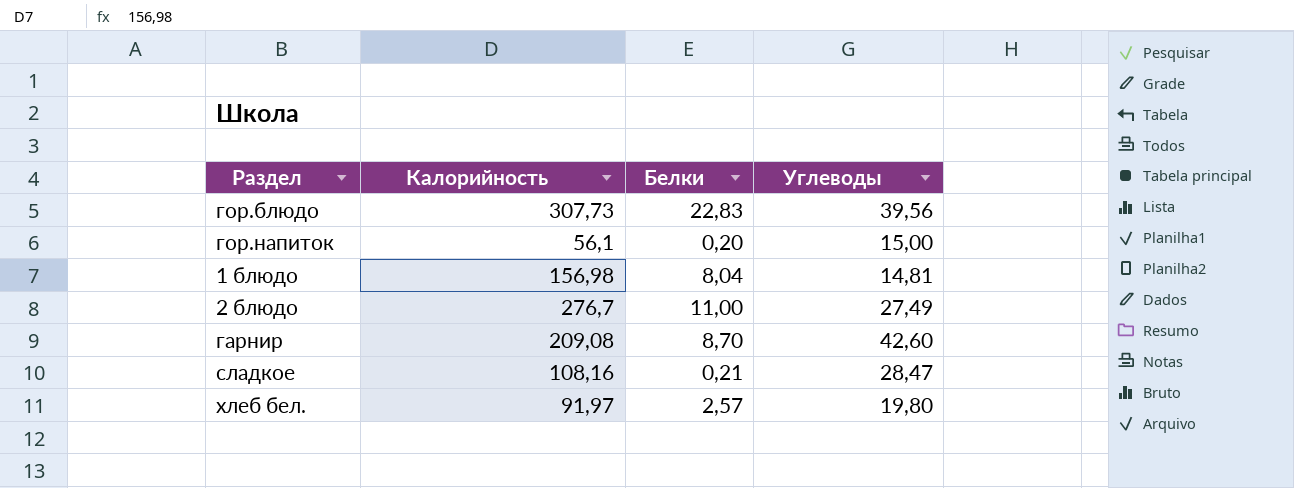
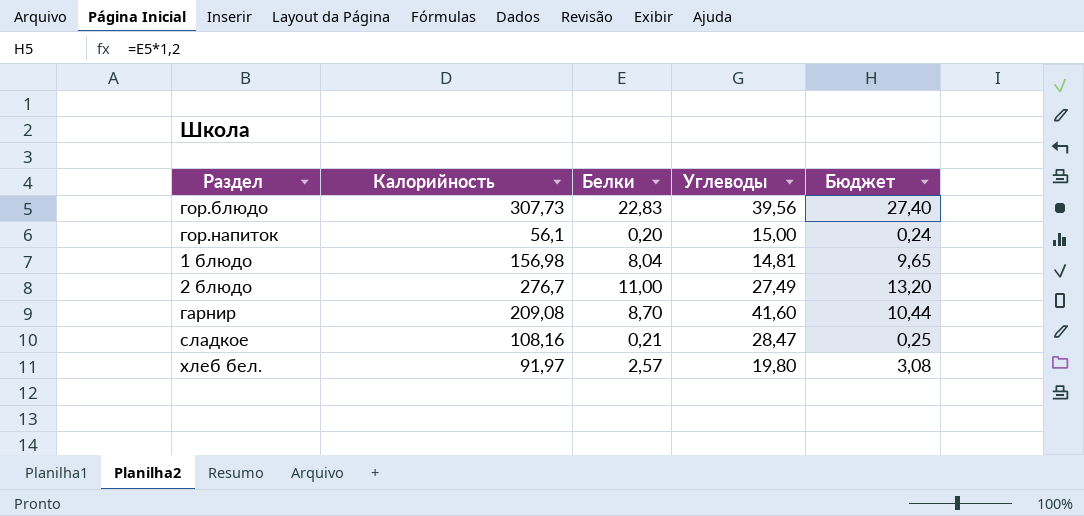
column Бюджет | formula: none -> [Белки] * 1,2
гарнир | Углеводы: 42,60 -> 41,60

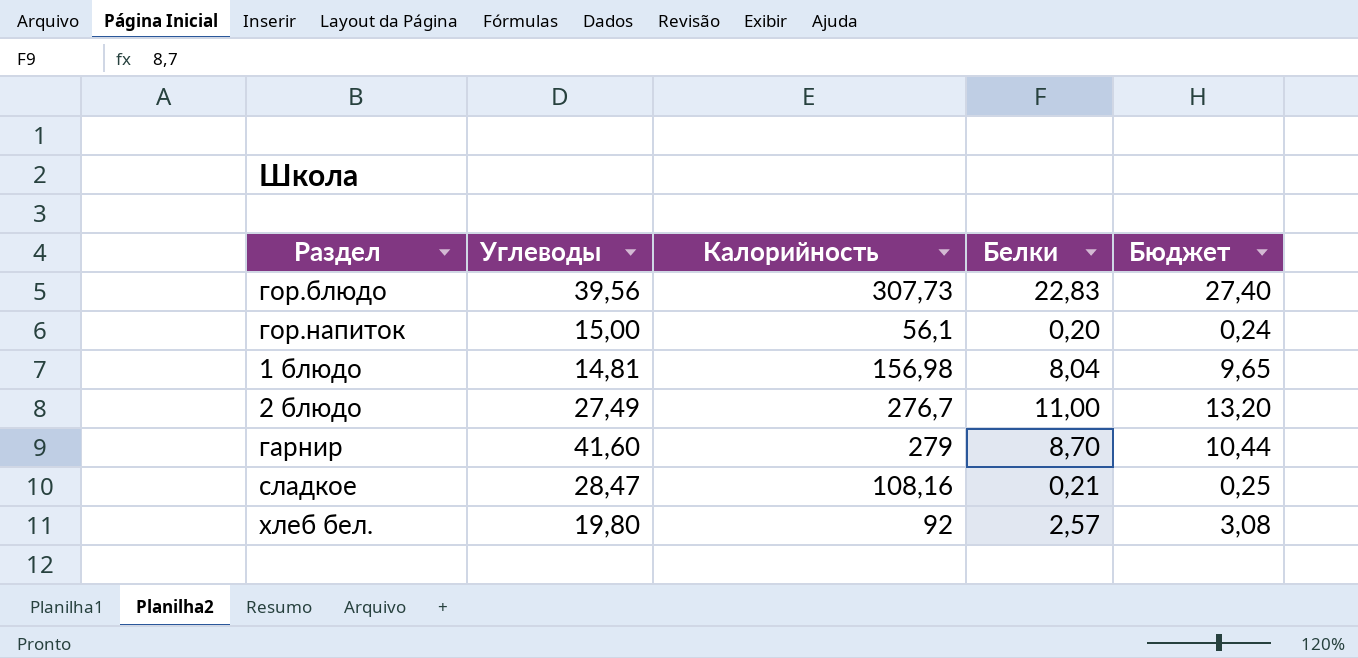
column Углеводы | position: 4 -> 2
гарнир | Калорийность: 209,08 -> 279
хлеб бел. | Калорийность: 91,97 -> 92

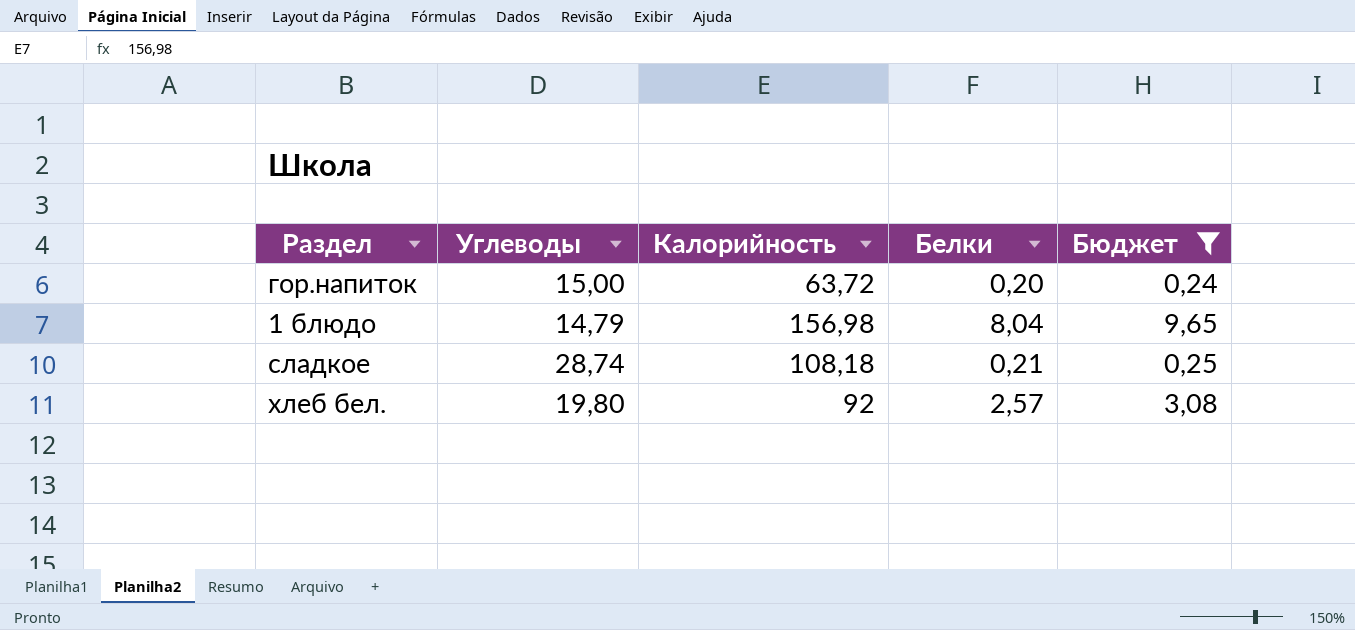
filter: none -> Бюджет <= 9,65
гор.напиток | Калорийность: 56,1 -> 63,72
1 блюдо | Углеводы: 14,81 -> 14,79
сладкое | Углеводы: 28,47 -> 28,74
сладкое | Калорийность: 108,16 -> 108,18

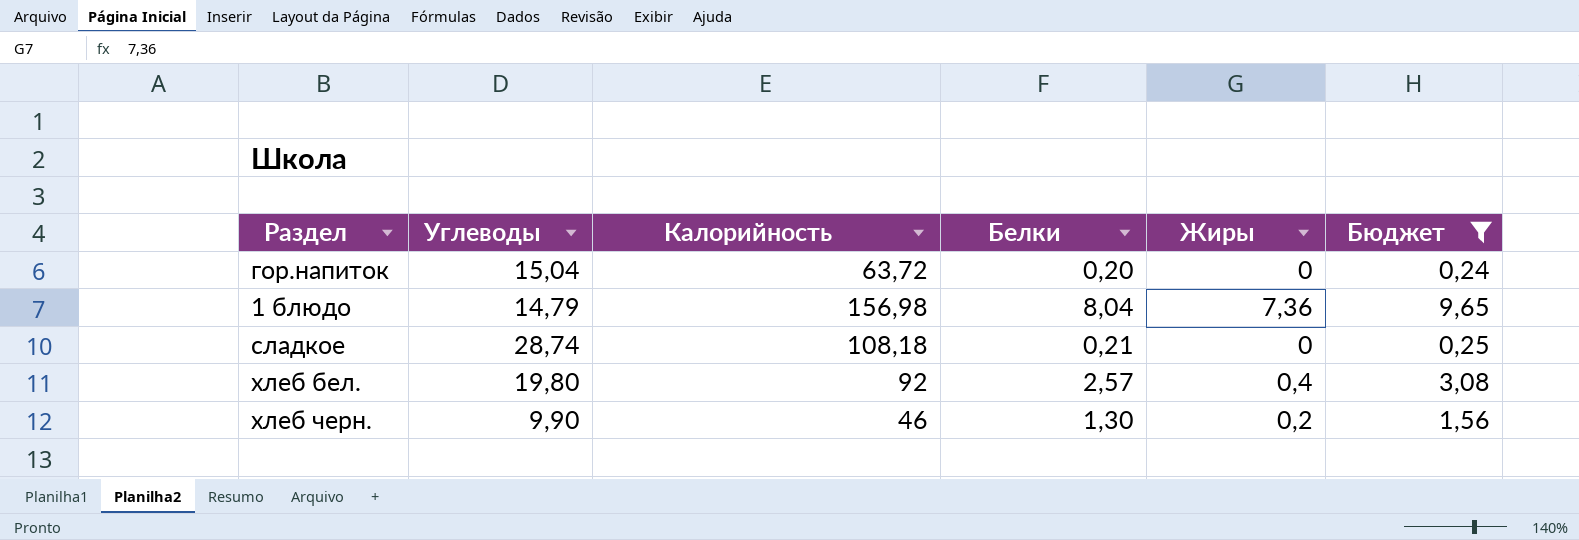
column Жиры | position: none -> 5
гор.напиток | Углеводы: 15,00 -> 15,04
row хлеб черн.: none -> 9,90 | 46 | 1,30 | 0,2 | 1,56

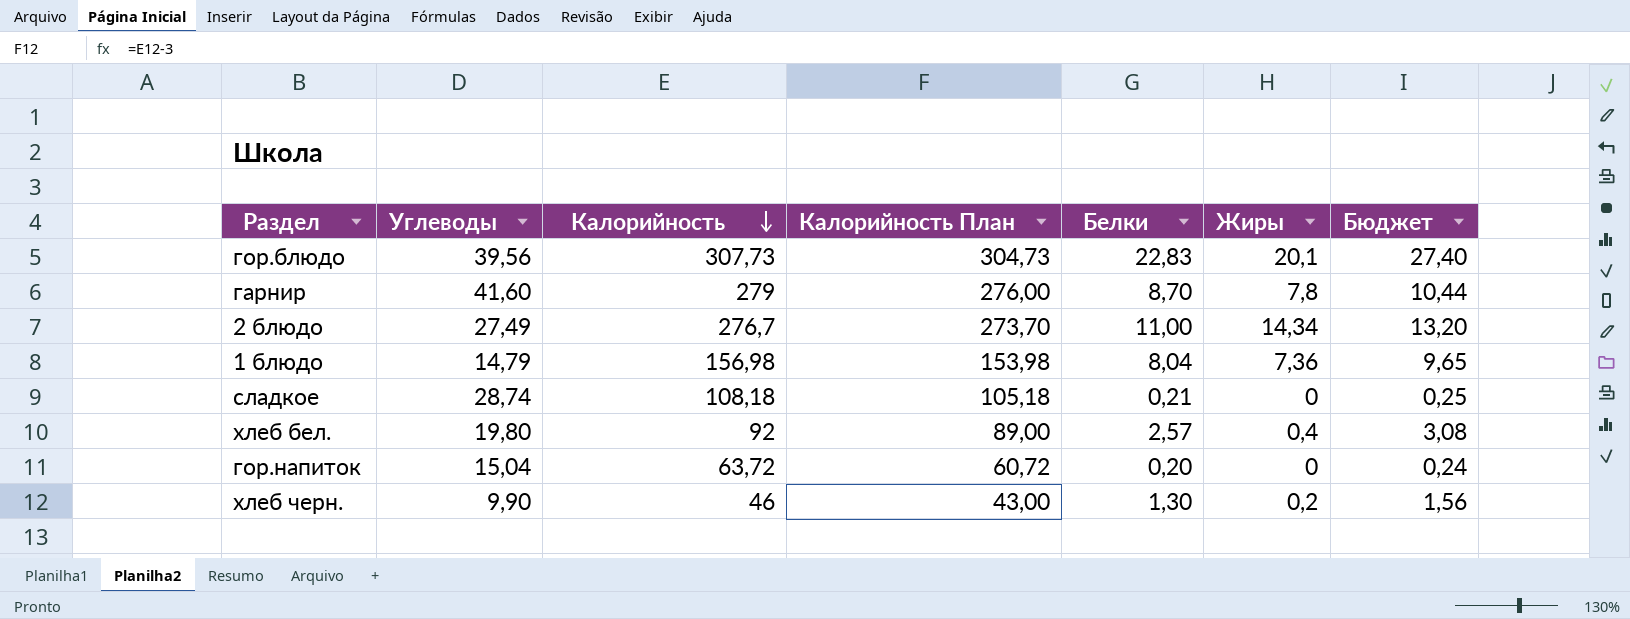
filter: Бюджет <= 9,65 -> none
row order: none -> Калорийность descending
column Калорийность План | formula: none -> [Калорийность] - 3

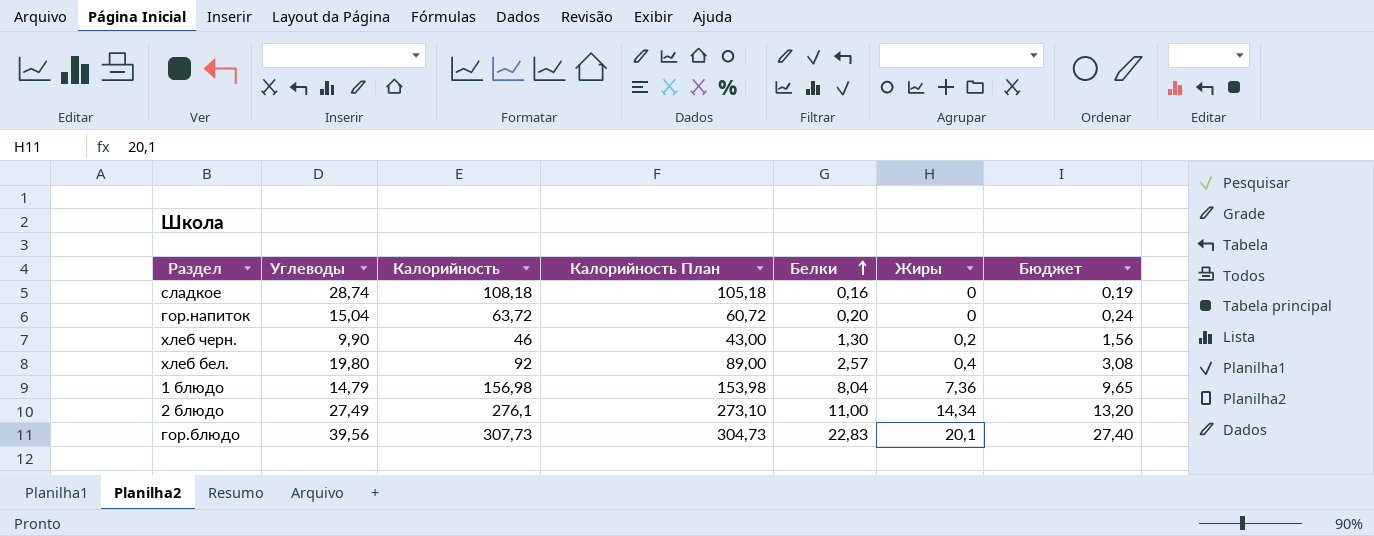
row order: Калорийность descending -> Белки ascending
row гарнир: 41,60 | 279 | 276,00 | 8,70 | 7,8 | 10,44 -> none
сладкое | Белки: 0,21 -> 0,16
сладкое | Бюджет: 0,25 -> 0,19
2 блюдо | Калорийность: 276,7 -> 276,1
2 блюдо | Калорийность План: 273,70 -> 273,10

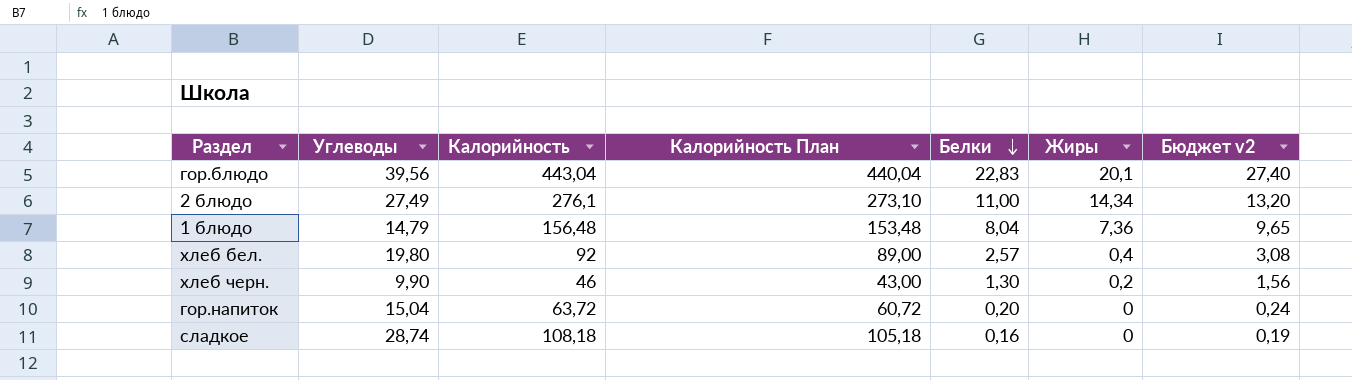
row order: Белки ascending -> Белки descending
column name: Бюджет -> Бюджет v2
гор.блюдо | Калорийность: 307,73 -> 443,04
гор.блюдо | Калорийность План: 304,73 -> 440,04
1 блюдо | Калорийность: 156,98 -> 156,48
1 блюдо | Калорийность План: 153,98 -> 153,48

